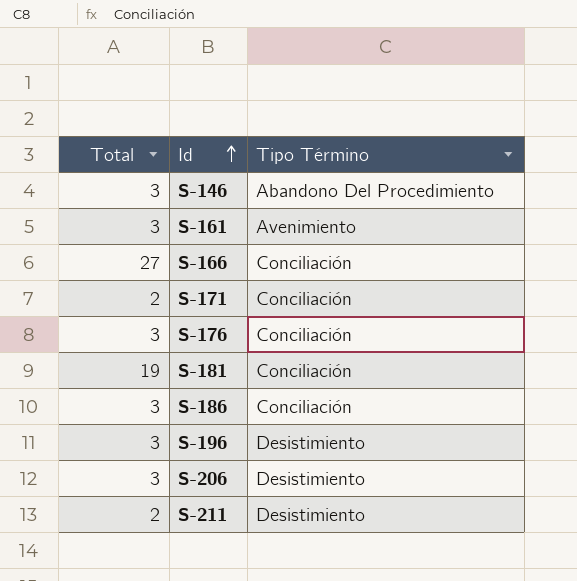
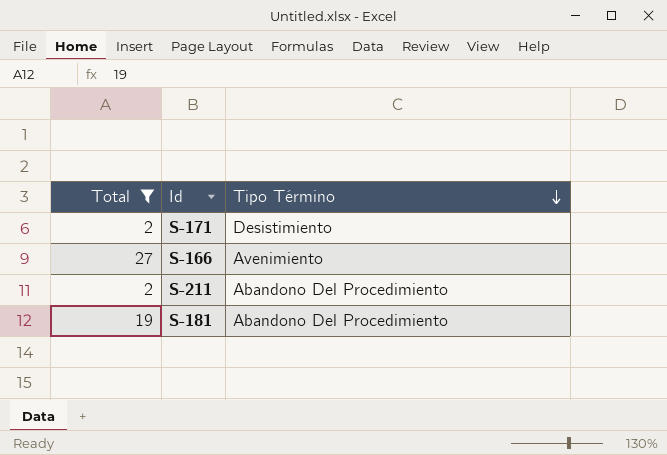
filter: none -> Total != 3
row order: Id ascending -> Tipo Término descending
S-171 | Tipo Término: Conciliación -> Desistimiento
S-166 | Tipo Término: Conciliación -> Avenimiento
S-211 | Tipo Término: Desistimiento -> Abandono Del Procedimiento
S-181 | Tipo Término: Conciliación -> Abandono Del Procedimiento

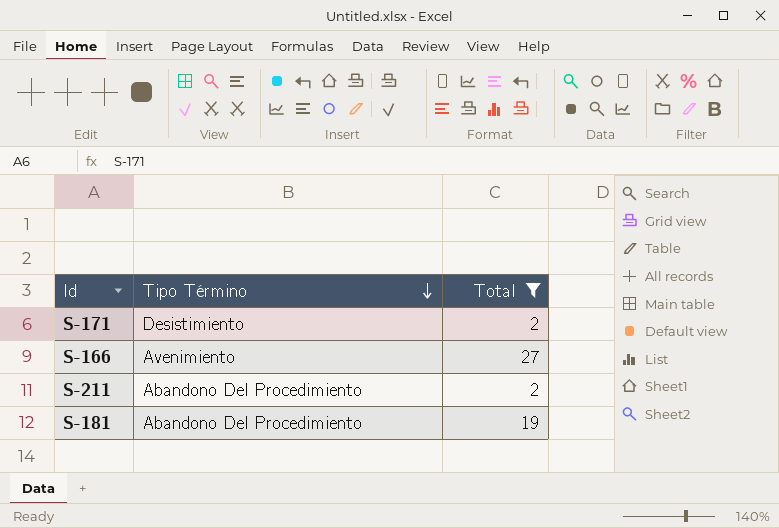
column Total | position: 1 -> 3

